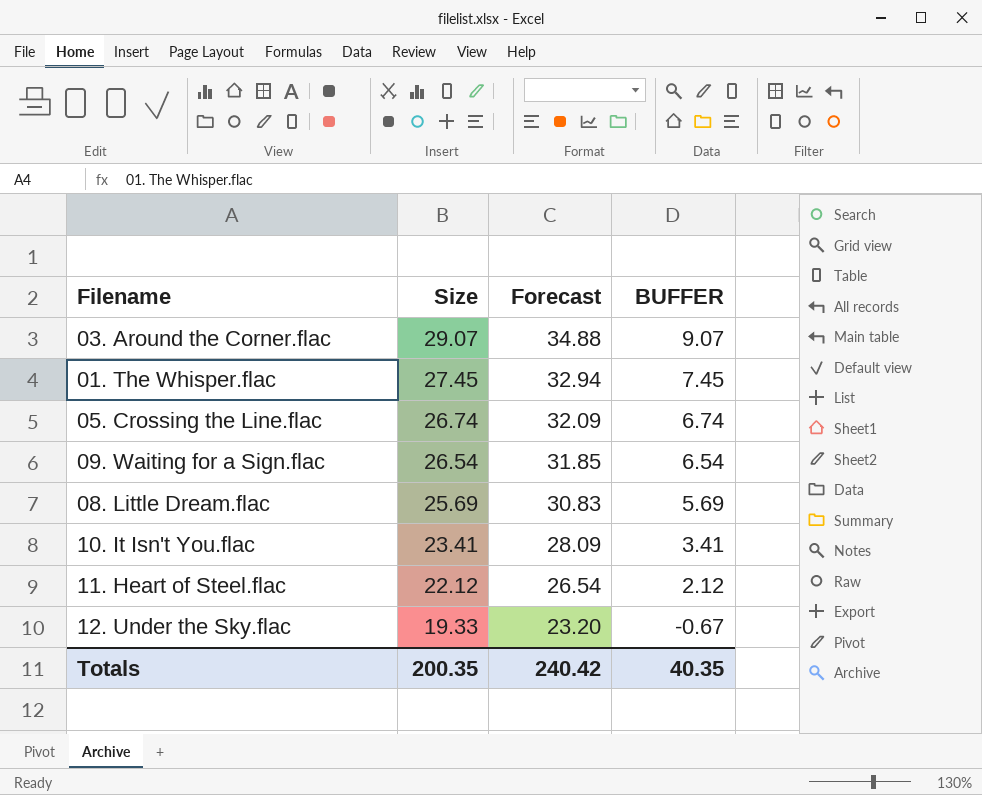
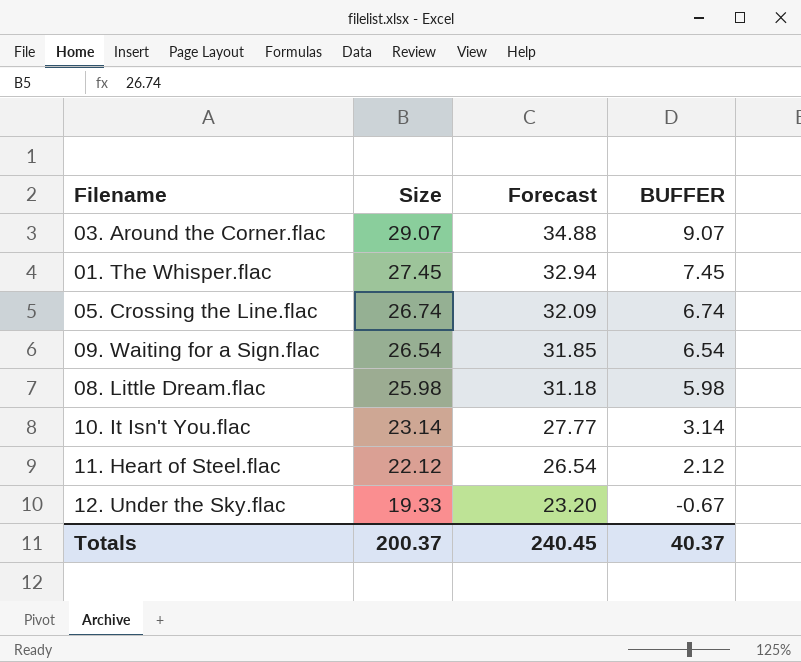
08. Little Dream.flac | Size: 25.69 -> 25.98
08. Little Dream.flac | Forecast: 30.83 -> 31.18
08. Little Dream.flac | BUFFER: 5.69 -> 5.98
10. It Isn't You.flac | Size: 23.41 -> 23.14
10. It Isn't You.flac | Forecast: 28.09 -> 27.77
10. It Isn't You.flac | BUFFER: 3.41 -> 3.14
Totals | Size: 200.35 -> 200.37
Totals | Forecast: 240.42 -> 240.45
Totals | BUFFER: 40.35 -> 40.37

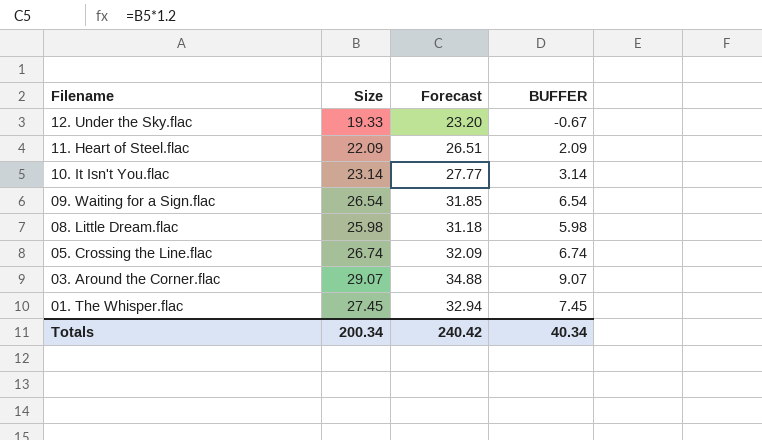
row order: Size descending -> Filename descending
11. Heart of Steel.flac | Size: 22.12 -> 22.09
11. Heart of Steel.flac | Forecast: 26.54 -> 26.51
11. Heart of Steel.flac | BUFFER: 2.12 -> 2.09
Totals | Size: 200.37 -> 200.34
Totals | Forecast: 240.45 -> 240.42
Totals | BUFFER: 40.37 -> 40.34

